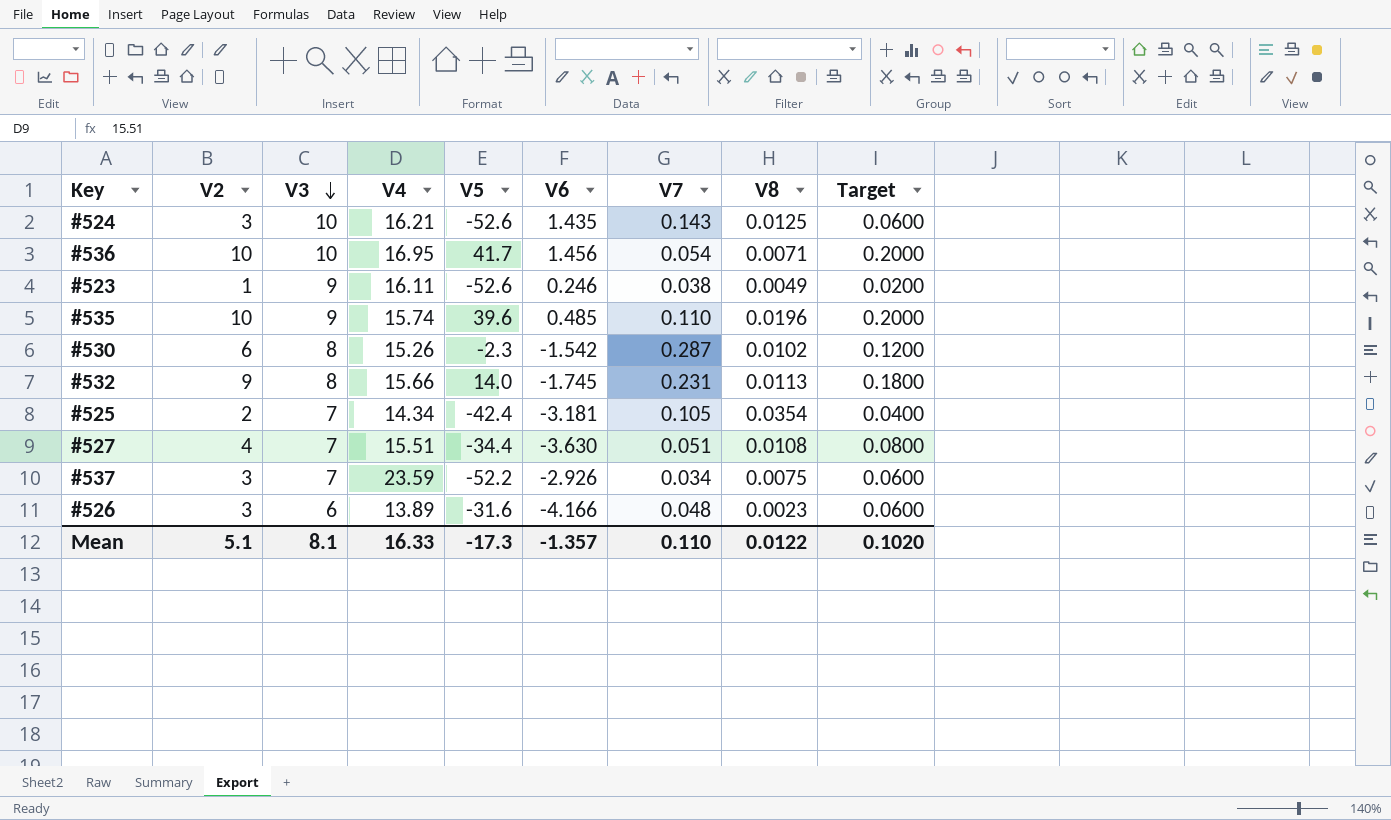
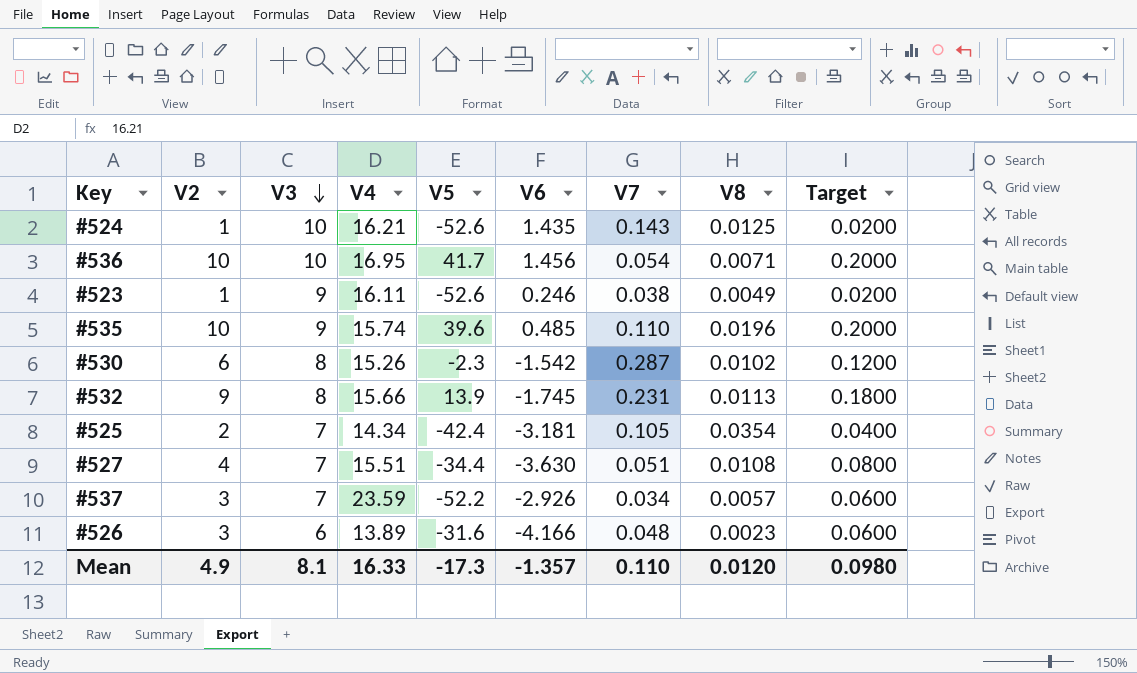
#524 | V2: 3 -> 1
#524 | Target: 0.0600 -> 0.0200
#532 | V5: 14.0 -> 13.9
#537 | V8: 0.0075 -> 0.0057
Mean | V2: 5.1 -> 4.9
Mean | V8: 0.0122 -> 0.0120
Mean | Target: 0.1020 -> 0.0980

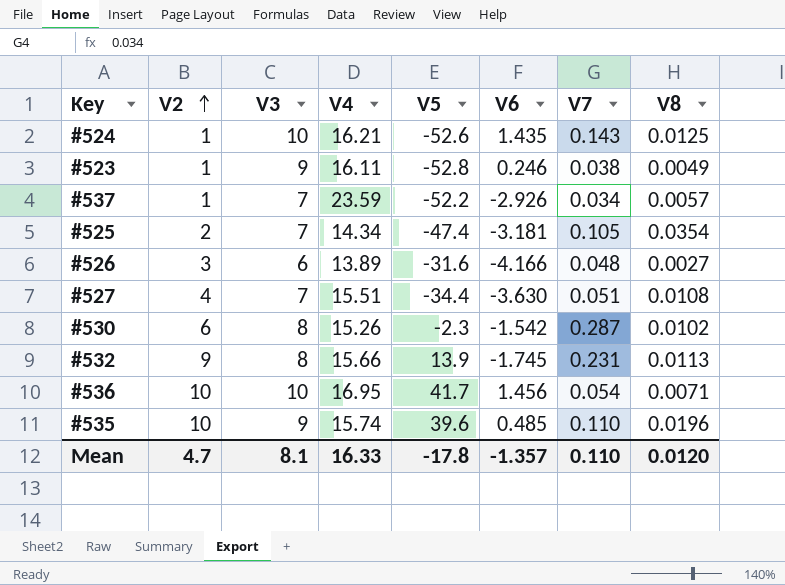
row order: V3 descending -> V2 ascending
column Target | formula: [V2] * 0.02 -> none
#523 | V5: -52.6 -> -52.8
#537 | V2: 3 -> 1
#525 | V5: -42.4 -> -47.4
#526 | V8: 0.0023 -> 0.0027
Mean | V2: 4.9 -> 4.7
Mean | V5: -17.3 -> -17.8

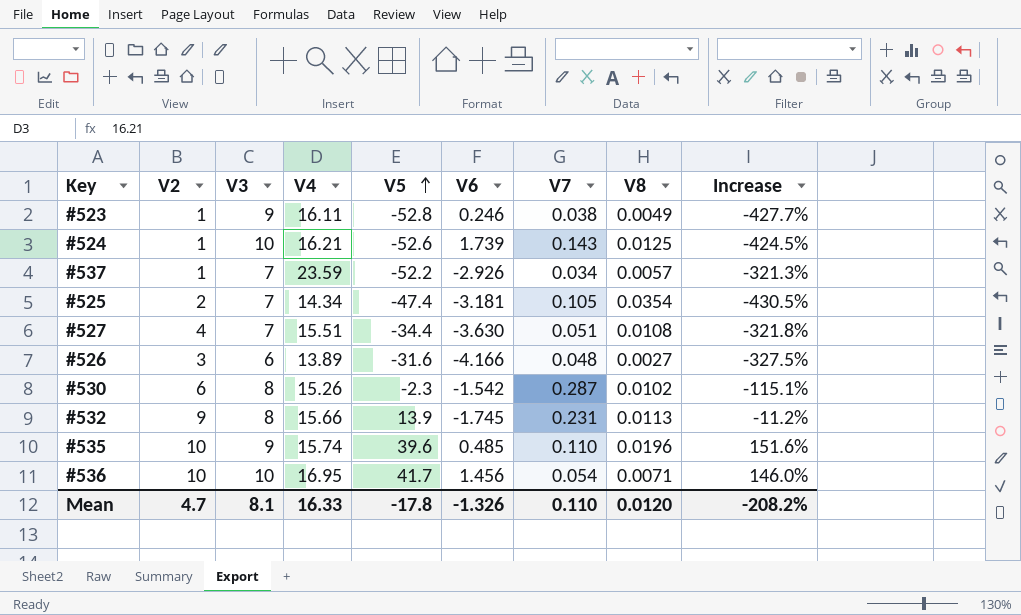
row order: V2 ascending -> V5 ascending
column Increase | formula: none -> ([V5] - [V4]) / [V4]
#524 | V6: 1.435 -> 1.739
Mean | V6: -1.357 -> -1.326

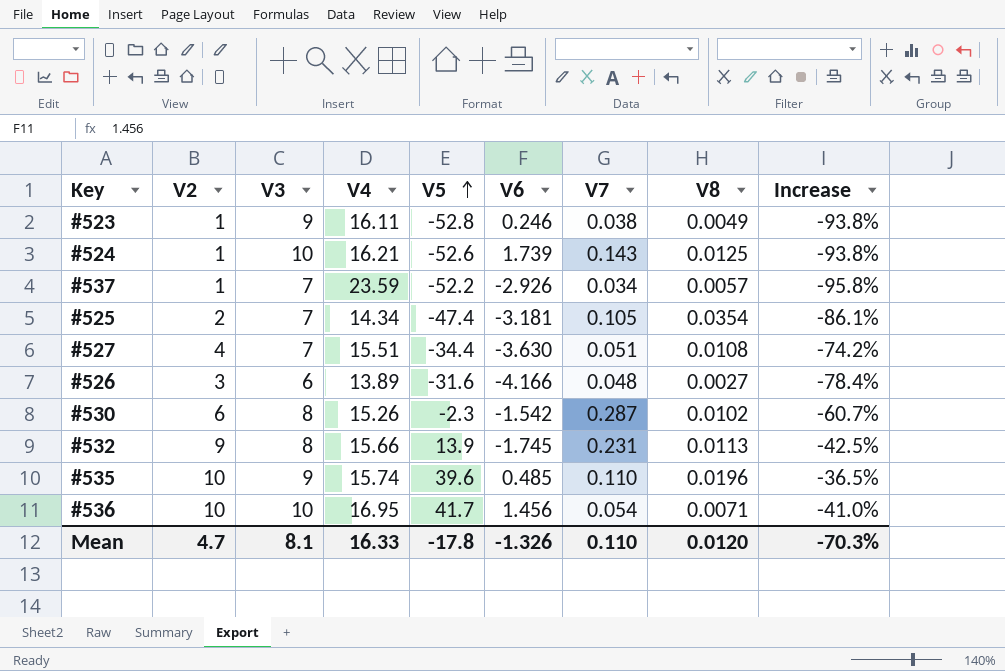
column Increase | formula: ([V5] - [V4]) / [V4] -> ([V2] - [V4]) / [V4]
Mean | Increase: -208.2% -> -70.3%

